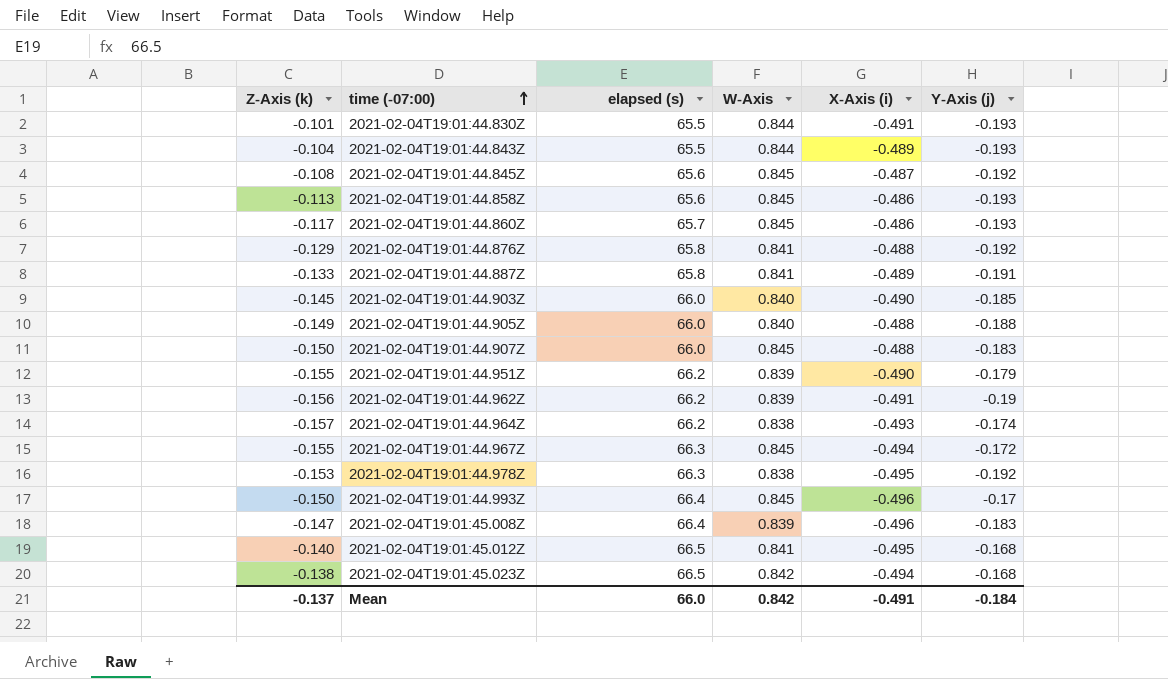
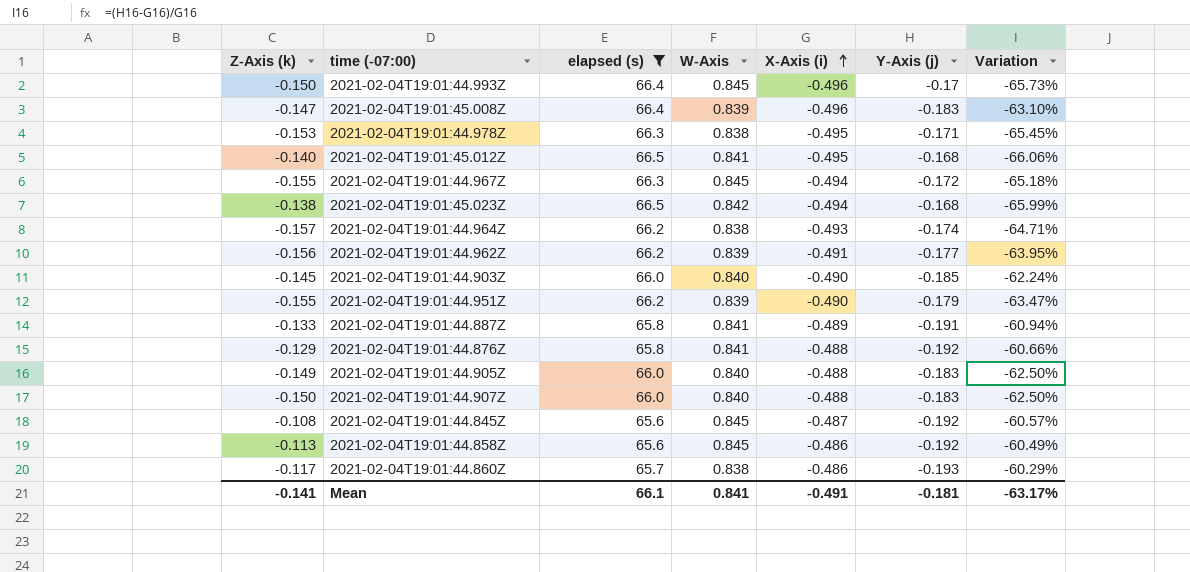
filter: none -> elapsed (s) != 65.5
row order: time (-07:00) ascending -> X-Axis (i) ascending
column Variation | formula: none -> ([Y-Axis (j)] - [X-Axis (i)]) / [X-Axis (i)]
2021-02-04T19:01:44.978Z | Y-Axis (j): -0.192 -> -0.171
2021-02-04T19:01:44.962Z | Y-Axis (j): -0.19 -> -0.177
2021-02-04T19:01:44.905Z | Y-Axis (j): -0.188 -> -0.183
2021-02-04T19:01:44.907Z | W-Axis: 0.845 -> 0.840
2021-02-04T19:01:44.858Z | Y-Axis (j): -0.193 -> -0.192
2021-02-04T19:01:44.860Z | W-Axis: 0.845 -> 0.838
Mean | Z-Axis (k): -0.137 -> -0.141
Mean | elapsed (s): 66.0 -> 66.1
Mean | W-Axis: 0.842 -> 0.841
Mean | Y-Axis (j): -0.184 -> -0.181

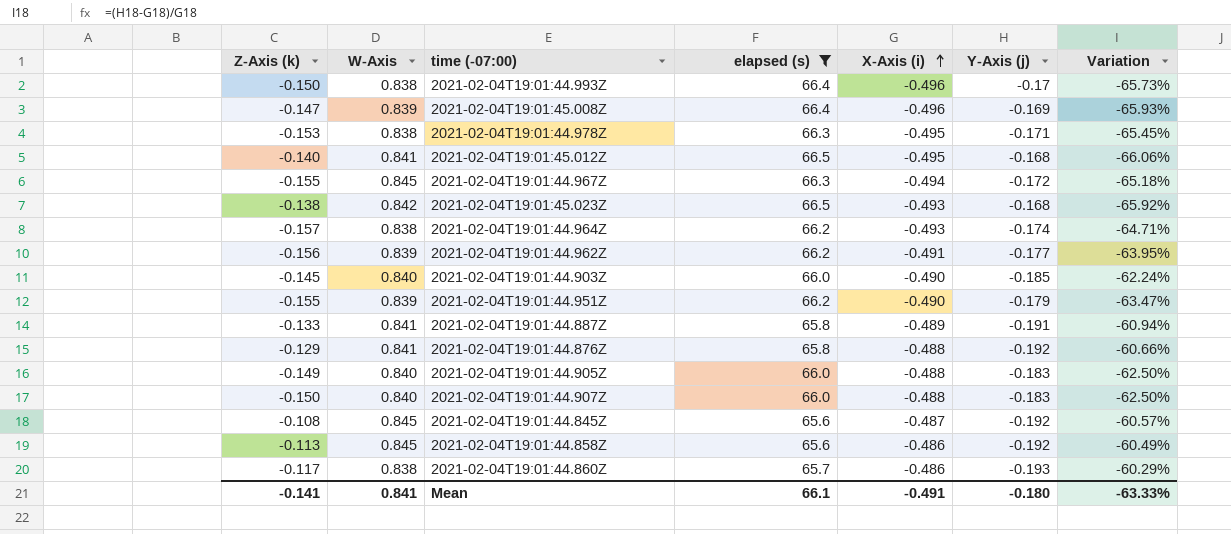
column W-Axis | position: 4 -> 2
2021-02-04T19:01:44.993Z | W-Axis: 0.845 -> 0.838
2021-02-04T19:01:45.008Z | Y-Axis (j): -0.183 -> -0.169
2021-02-04T19:01:45.008Z | Variation: -63.10% -> -65.93%
2021-02-04T19:01:45.023Z | X-Axis (i): -0.494 -> -0.493
2021-02-04T19:01:45.023Z | Variation: -65.99% -> -65.92%
Mean | Y-Axis (j): -0.181 -> -0.180
Mean | Variation: -63.17% -> -63.33%

